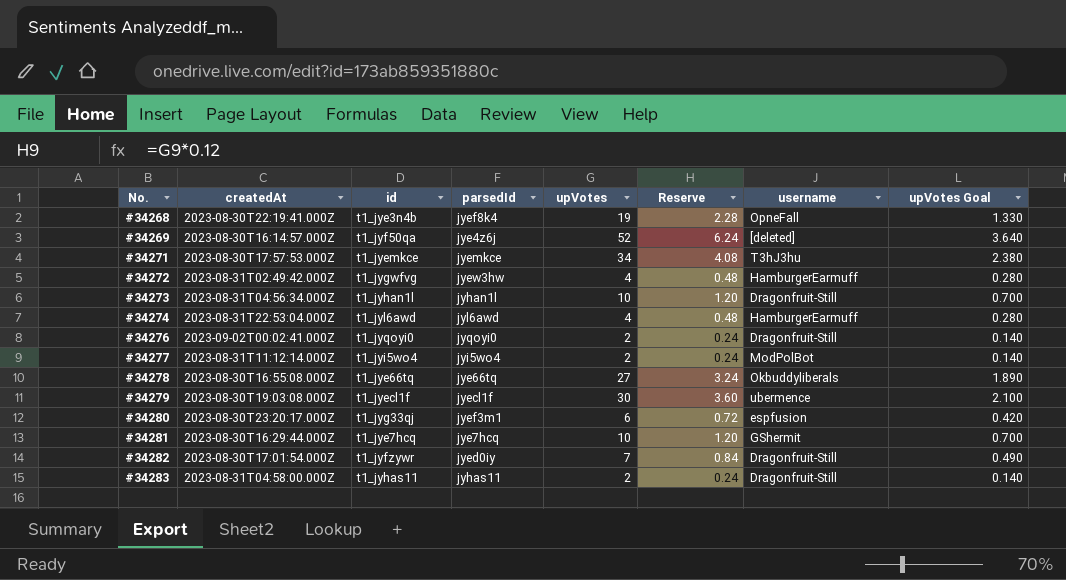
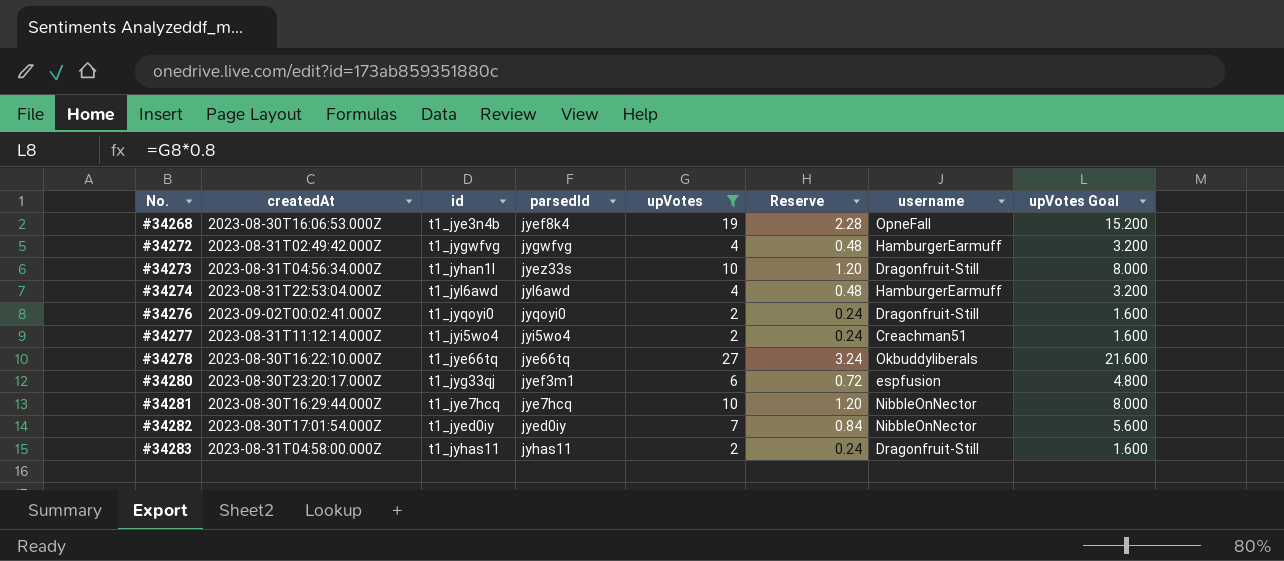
filter: none -> upVotes <= 27
column upVotes Goal | formula: [upVotes] * 0.07 -> [upVotes] * 0.8
#34268 | createdAt: 2023-08-30T22:19:41.000Z -> 2023-08-30T16:06:53.000Z
#34272 | parsedId: jyew3hw -> jygwfvg
#34273 | parsedId: jyhan1l -> jyez33s
#34277 | username: ModPolBot -> Creachman51
#34278 | createdAt: 2023-08-30T16:55:08.000Z -> 2023-08-30T16:22:10.000Z
#34281 | username: GShermit -> NibbleOnNector
#34282 | id: t1_jyfzywr -> t1_jyed0iy
#34282 | username: Dragonfruit-Still -> NibbleOnNector

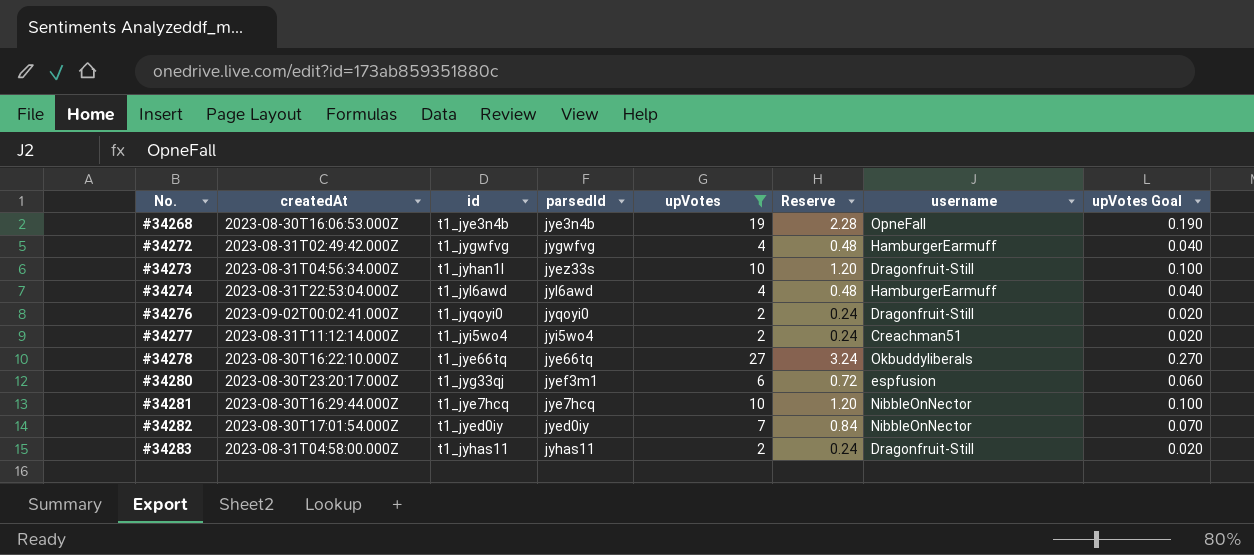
column upVotes Goal | formula: [upVotes] * 0.8 -> [upVotes] * 0.01
#34268 | parsedId: jyef8k4 -> jye3n4b

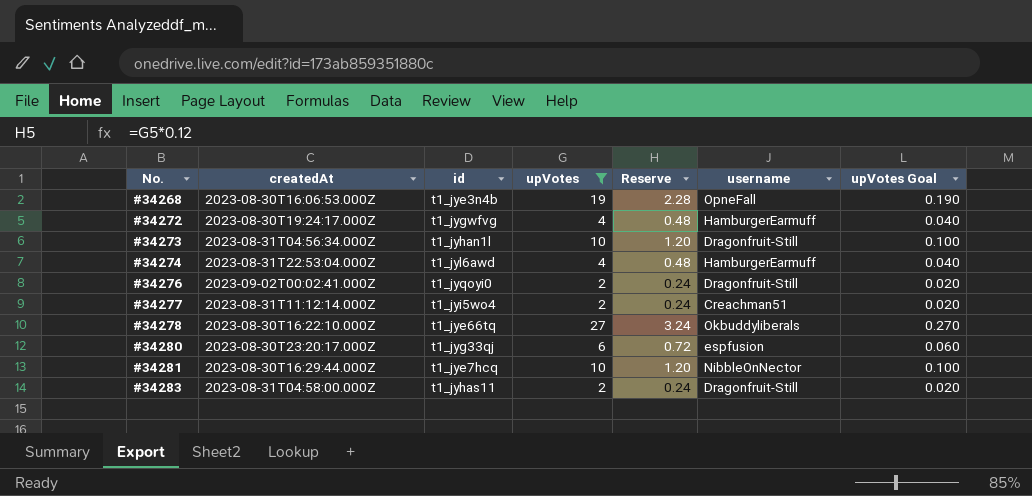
column parsedId | position: 4 -> none
row #34282: 2023-08-30T17:01:54.000Z | t1_jyed0iy | jyed0iy | 7 | 0.84 | NibbleOnNector | 0.070 -> none
#34272 | createdAt: 2023-08-31T02:49:42.000Z -> 2023-08-30T19:24:17.000Z

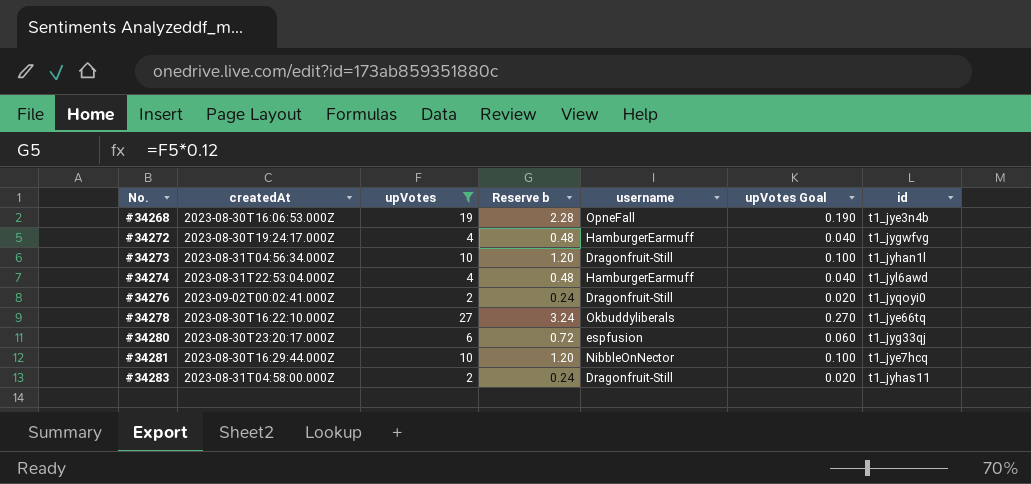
column name: Reserve -> Reserve b
column id | position: 3 -> 7
row #34277: 2023-08-31T11:12:14.000Z | t1_jyi5wo4 | 2 | 0.24 | Creachman51 | 0.020 -> none

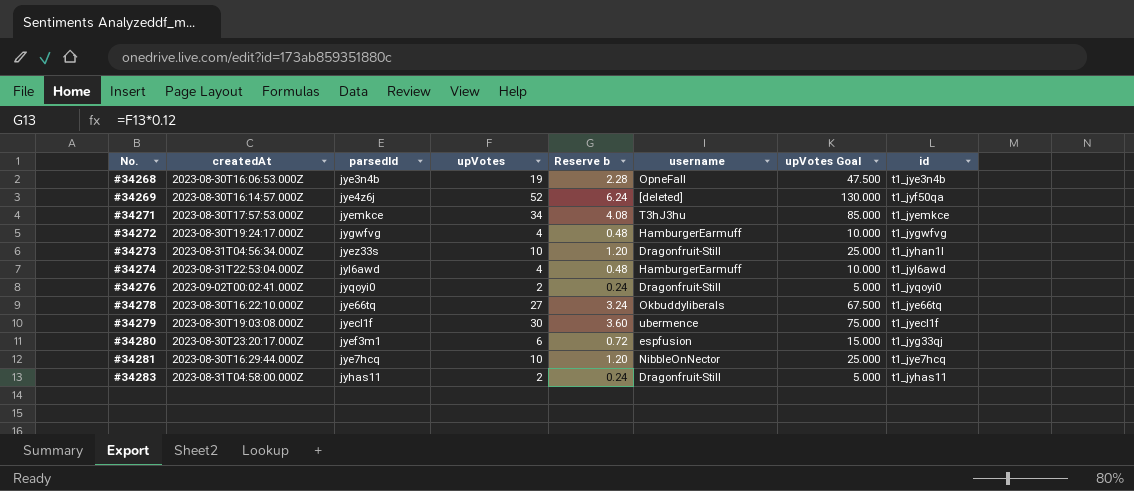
filter: upVotes <= 27 -> none
column parsedId | position: none -> 3
column upVotes Goal | formula: [upVotes] * 0.01 -> [upVotes] * 2.5

